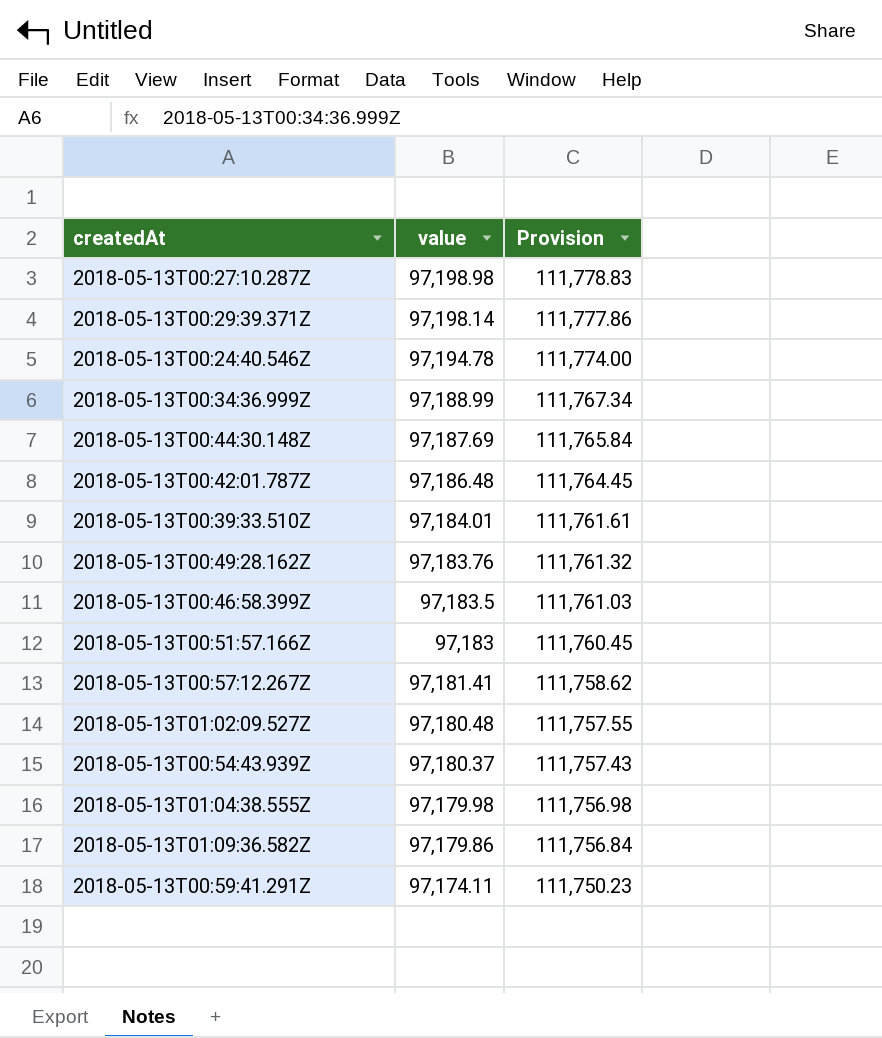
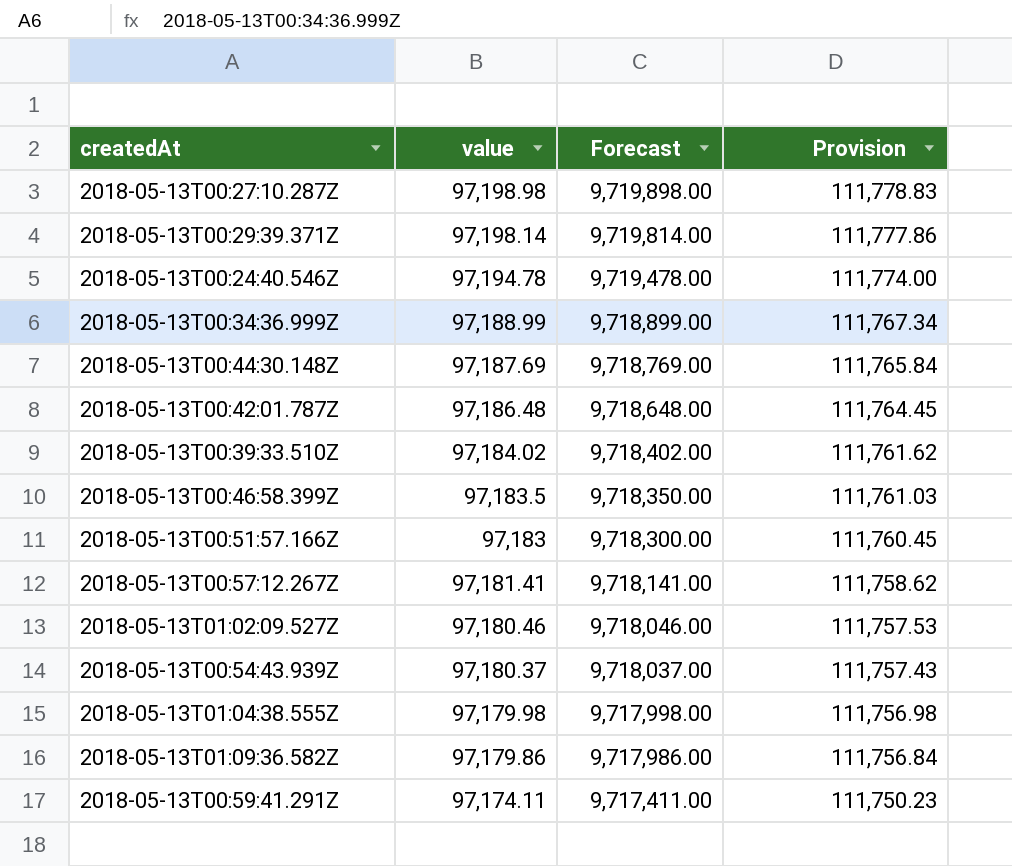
column Forecast | formula: none -> [value] * 100
row 2018-05-13T00:49:28.162Z: 97,183.76 | 111,761.32 -> none
2018-05-13T00:39:33.510Z | value: 97,184.01 -> 97,184.02
2018-05-13T00:39:33.510Z | Provision: 111,761.61 -> 111,761.62
2018-05-13T01:02:09.527Z | value: 97,180.48 -> 97,180.46
2018-05-13T01:02:09.527Z | Provision: 111,757.55 -> 111,757.53

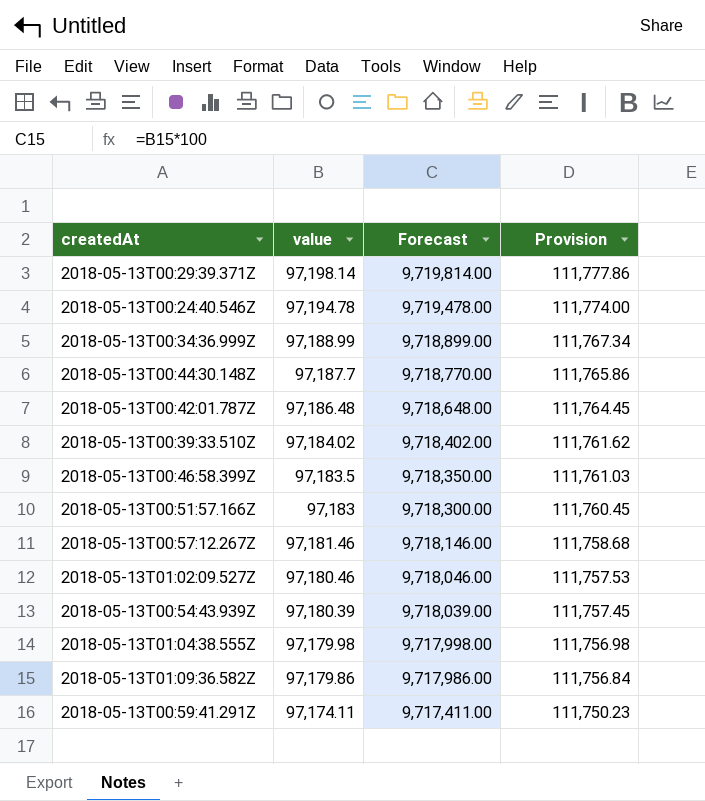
row 2018-05-13T00:27:10.287Z: 97,198.98 | 9,719,898.00 | 111,778.83 -> none
2018-05-13T00:44:30.148Z | value: 97,187.69 -> 97,187.7
2018-05-13T00:44:30.148Z | Forecast: 9,718,769.00 -> 9,718,770.00
2018-05-13T00:44:30.148Z | Provision: 111,765.84 -> 111,765.86
2018-05-13T00:57:12.267Z | value: 97,181.41 -> 97,181.46
2018-05-13T00:57:12.267Z | Forecast: 9,718,141.00 -> 9,718,146.00
2018-05-13T00:57:12.267Z | Provision: 111,758.62 -> 111,758.68
2018-05-13T00:54:43.939Z | value: 97,180.37 -> 97,180.39
2018-05-13T00:54:43.939Z | Forecast: 9,718,037.00 -> 9,718,039.00
2018-05-13T00:54:43.939Z | Provision: 111,757.43 -> 111,757.45

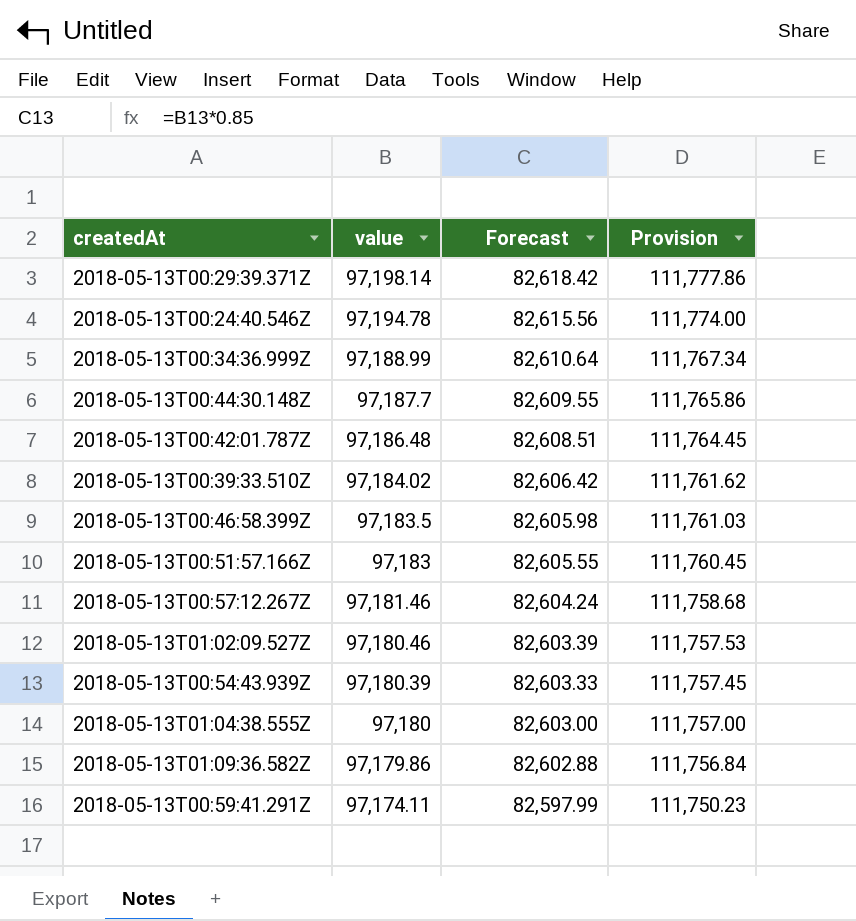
column Forecast | formula: [value] * 100 -> [value] * 0.85
2018-05-13T01:04:38.555Z | value: 97,179.98 -> 97,180
2018-05-13T01:04:38.555Z | Provision: 111,756.98 -> 111,757.00

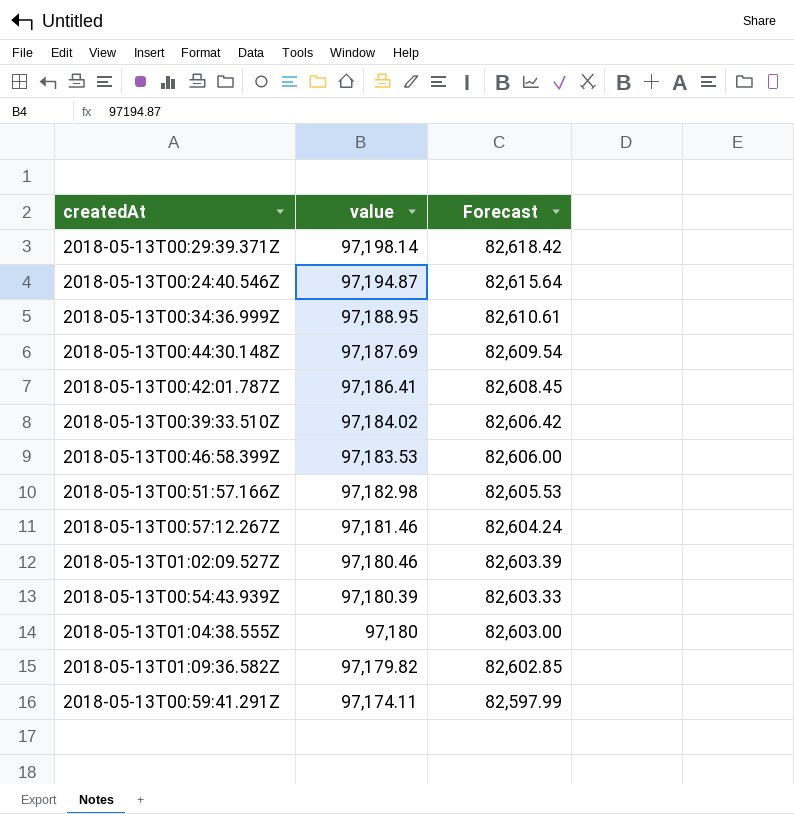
column Provision | formula: [value] * 1.15 -> none
2018-05-13T00:24:40.546Z | value: 97,194.78 -> 97,194.87
2018-05-13T00:24:40.546Z | Forecast: 82,615.56 -> 82,615.64
2018-05-13T00:34:36.999Z | value: 97,188.99 -> 97,188.95
2018-05-13T00:34:36.999Z | Forecast: 82,610.64 -> 82,610.61
2018-05-13T00:44:30.148Z | value: 97,187.7 -> 97,187.69
2018-05-13T00:44:30.148Z | Forecast: 82,609.55 -> 82,609.54
2018-05-13T00:42:01.787Z | value: 97,186.48 -> 97,186.41
2018-05-13T00:42:01.787Z | Forecast: 82,608.51 -> 82,608.45
2018-05-13T00:46:58.399Z | value: 97,183.5 -> 97,183.53
2018-05-13T00:46:58.399Z | Forecast: 82,605.98 -> 82,606.00
2018-05-13T00:51:57.166Z | value: 97,183 -> 97,182.98
2018-05-13T00:51:57.166Z | Forecast: 82,605.55 -> 82,605.53
2018-05-13T01:09:36.582Z | value: 97,179.86 -> 97,179.82
2018-05-13T01:09:36.582Z | Forecast: 82,602.88 -> 82,602.85

